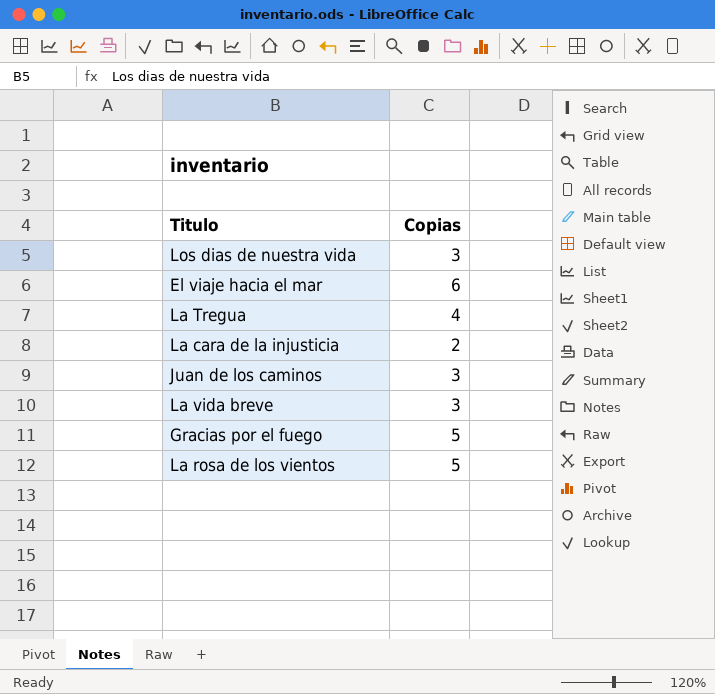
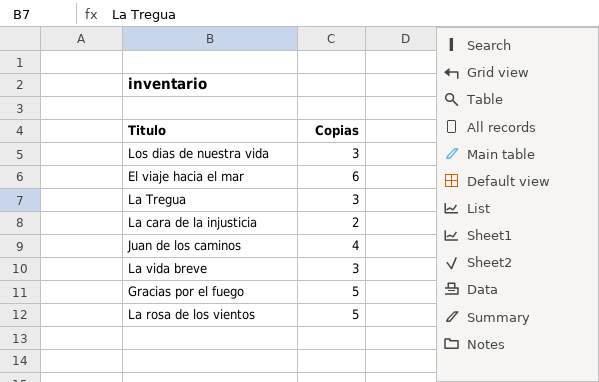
La Tregua | Copias: 4 -> 3
Juan de los caminos | Copias: 3 -> 4

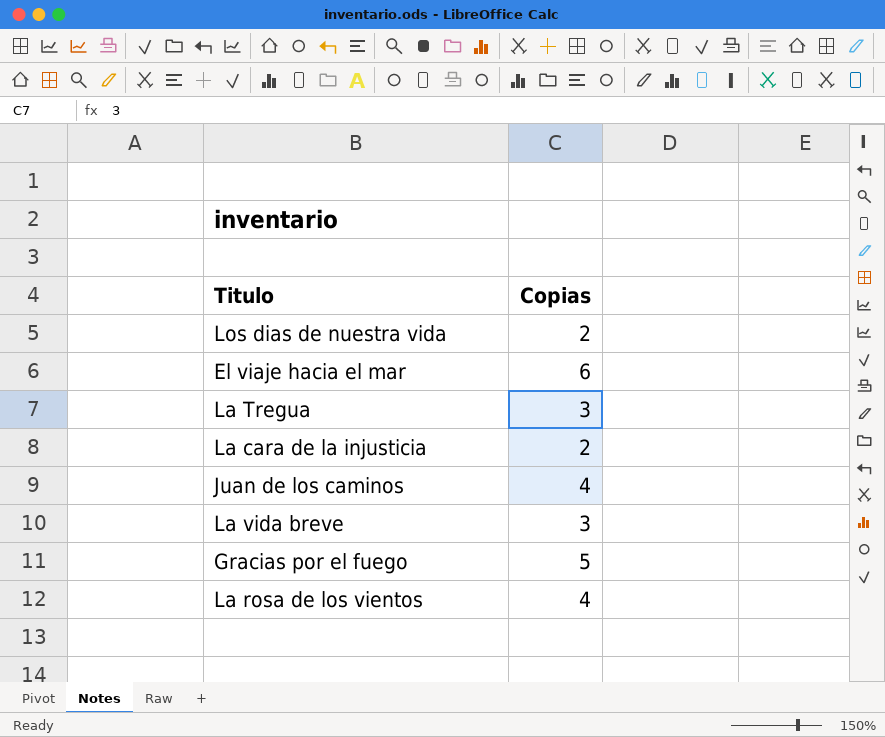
Los dias de nuestra vida | Copias: 3 -> 2
La rosa de los vientos | Copias: 5 -> 4

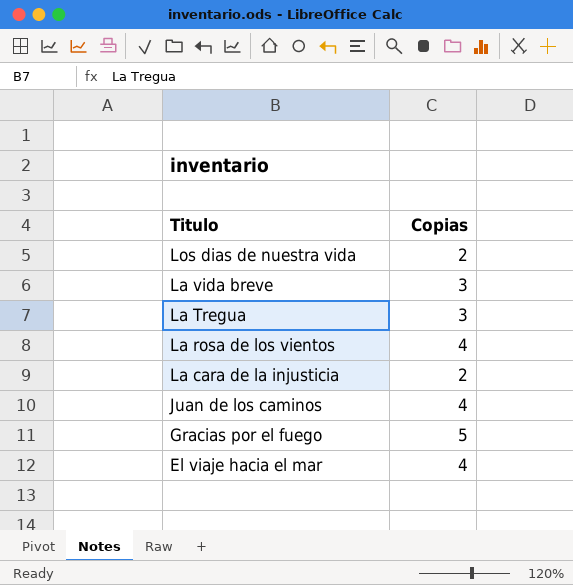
row order: none -> Titulo descending
El viaje hacia el mar | Copias: 6 -> 4

